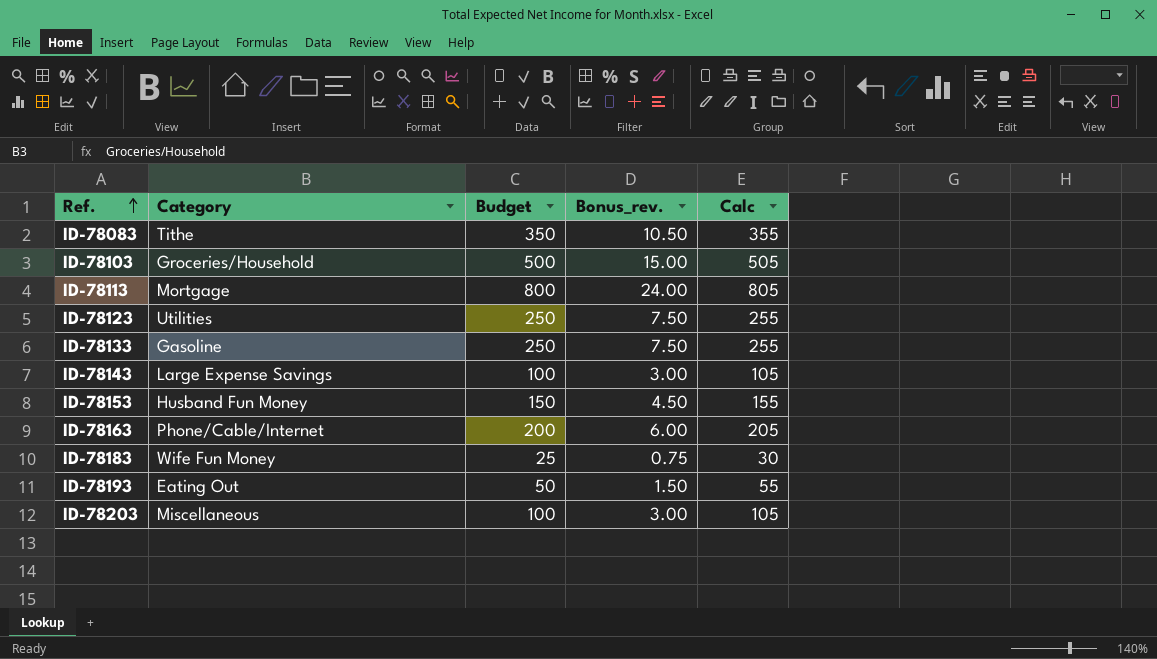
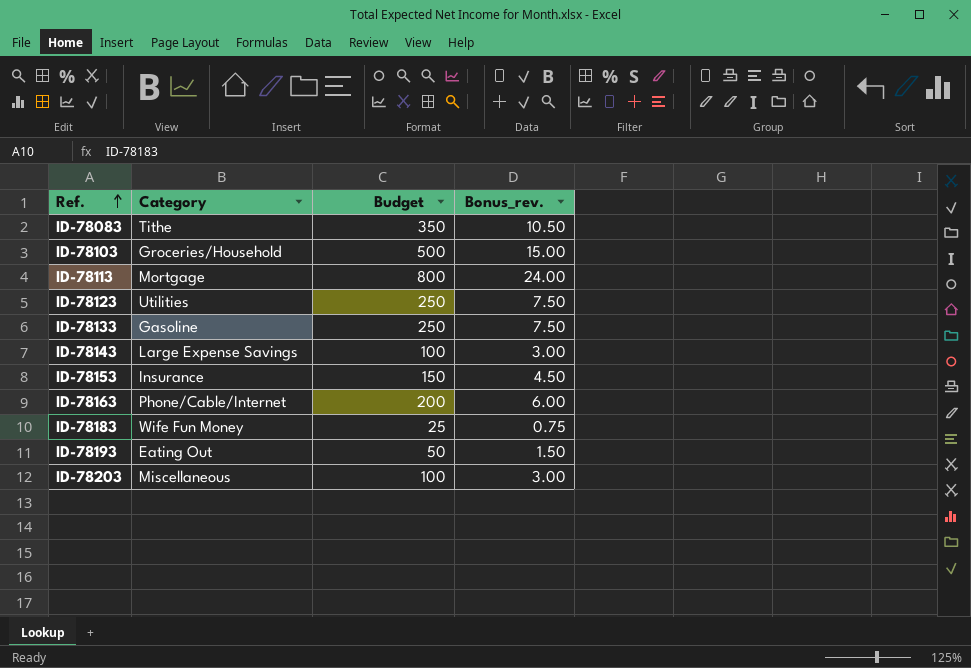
column Calc | formula: [Budget] + 5 -> none
ID-78153 | Category: Husband Fun Money -> Insurance

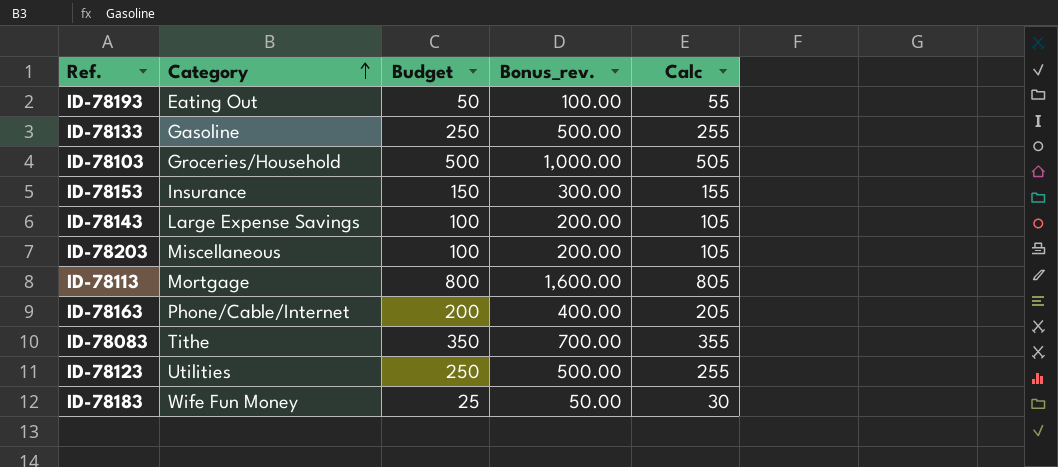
row order: Ref. ascending -> Category ascending
column Bonus_rev. | formula: [Budget] * 0.03 -> [Budget] * 2
column Calc | formula: none -> [Budget] + 5

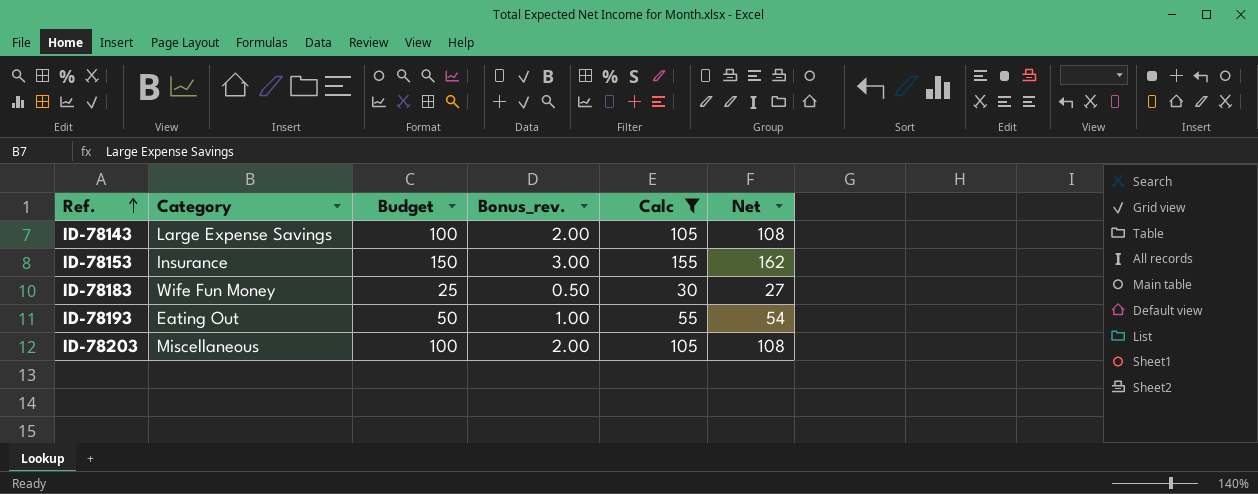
filter: none -> Calc <= 155
row order: Category ascending -> Ref. ascending
column Bonus_rev. | formula: [Budget] * 2 -> [Budget] * 0.02
column Net | formula: none -> [Budget] * 1.08

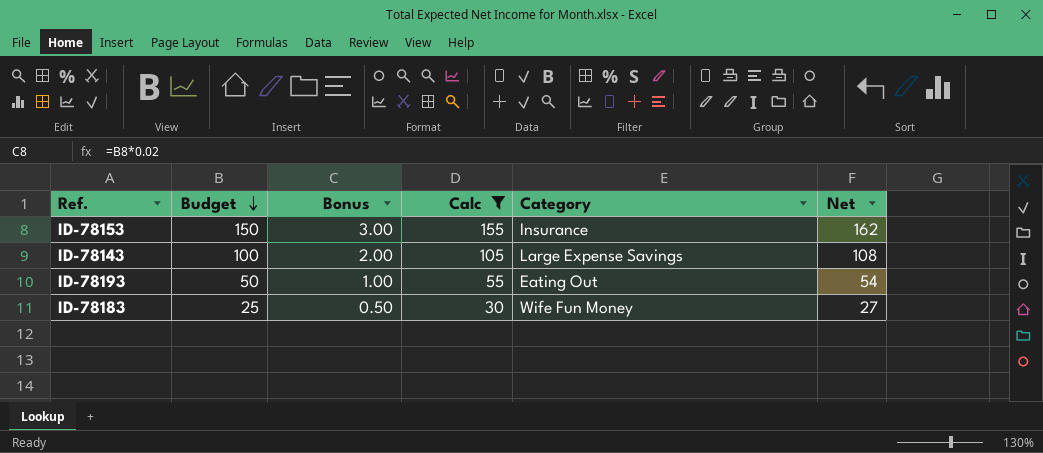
row order: Ref. ascending -> Budget descending
column name: Bonus_rev. -> Bonus
column Category | position: 2 -> 5
row ID-78203: Miscellaneous | 100 | 2.00 | 105 | 108 -> none

